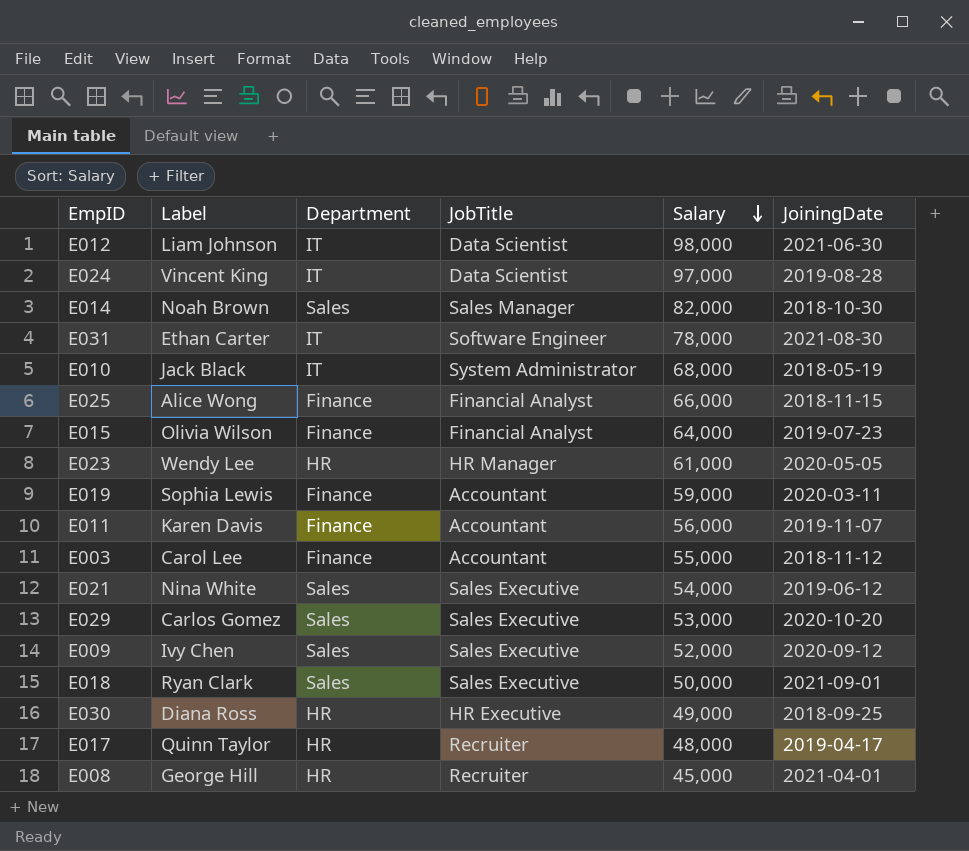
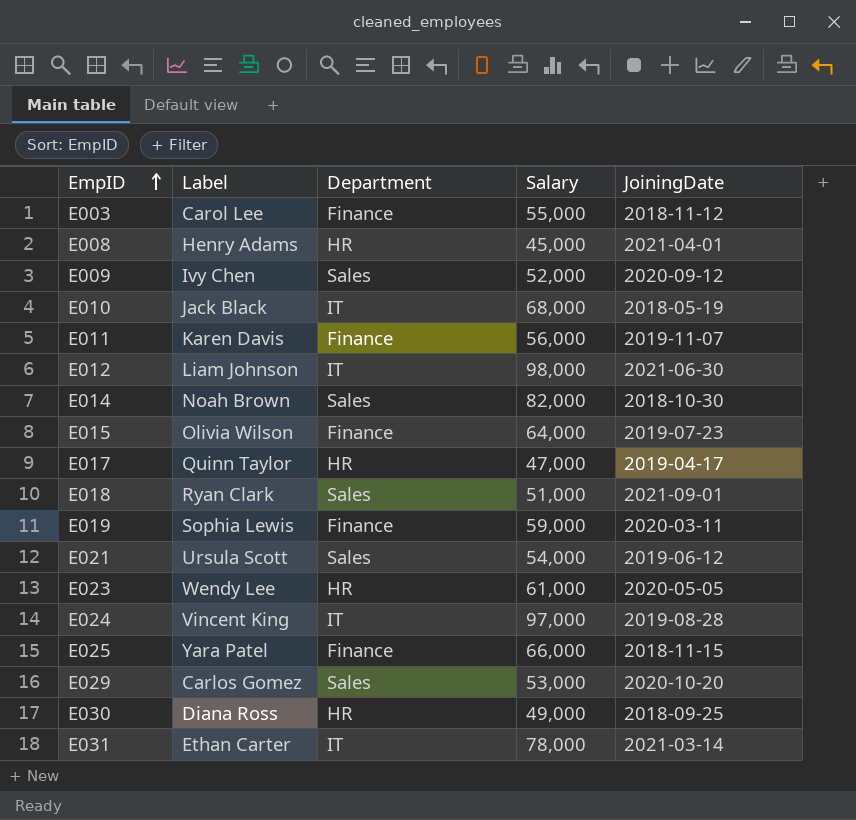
row order: Salary descending -> EmpID ascending
column JobTitle | position: 4 -> none
E008 | Label: George Hill -> Henry Adams
E017 | Salary: 48,000 -> 47,000
E018 | Salary: 50,000 -> 51,000
E021 | Label: Nina White -> Ursula Scott
E025 | Label: Alice Wong -> Yara Patel
E031 | JoiningDate: 2021-08-30 -> 2021-03-14

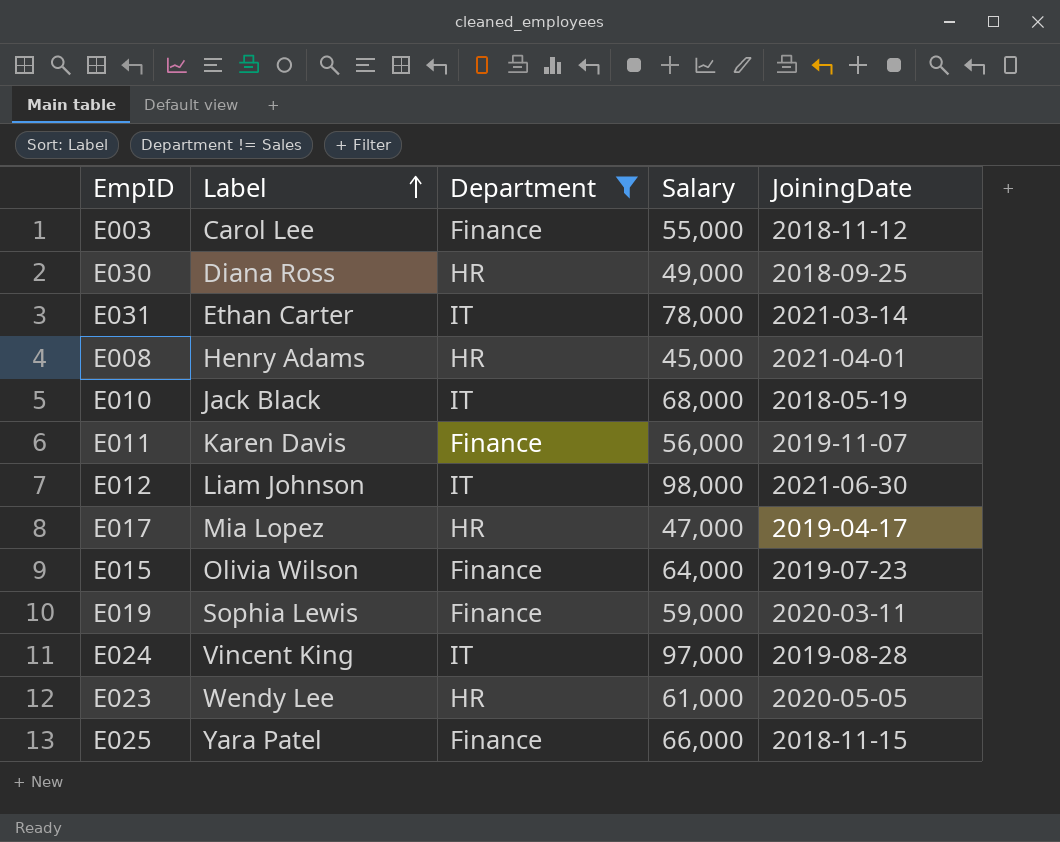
filter: none -> Department != Sales
row order: EmpID ascending -> Label ascending
E017 | Label: Quinn Taylor -> Mia Lopez

